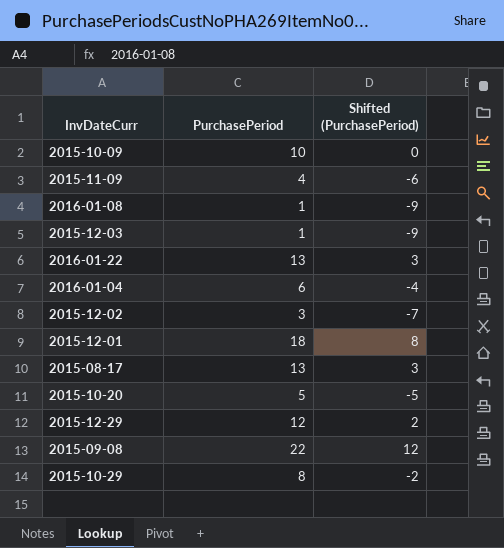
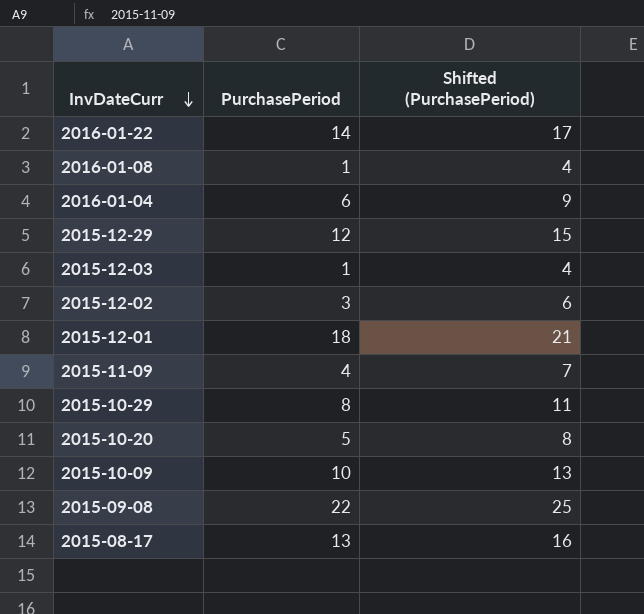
row order: none -> InvDateCurr descending
column Shifted (PurchasePeriod) | formula: [PurchasePeriod] - 10 -> [PurchasePeriod] + 3
2016-01-22 | PurchasePeriod: 13 -> 14

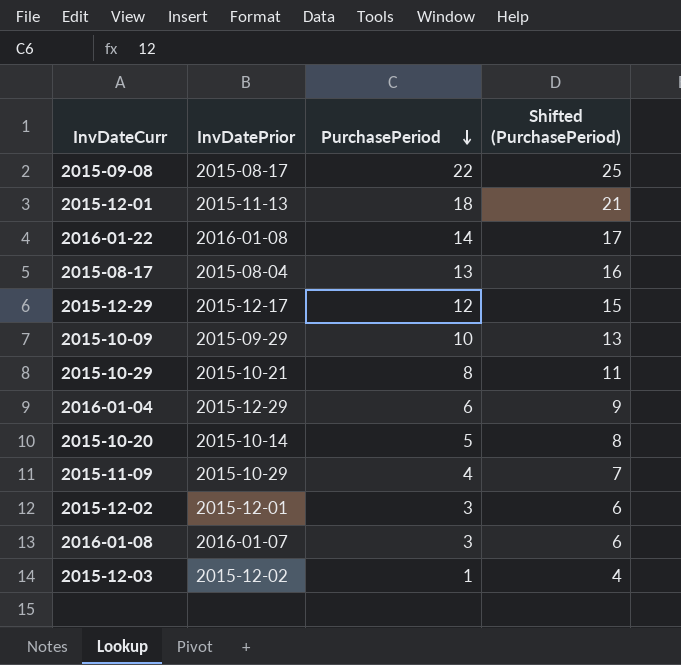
row order: InvDateCurr descending -> PurchasePeriod descending
column InvDatePrior | position: none -> 2
2016-01-08 | PurchasePeriod: 1 -> 3
2016-01-08 | Shifted (PurchasePeriod): 4 -> 6

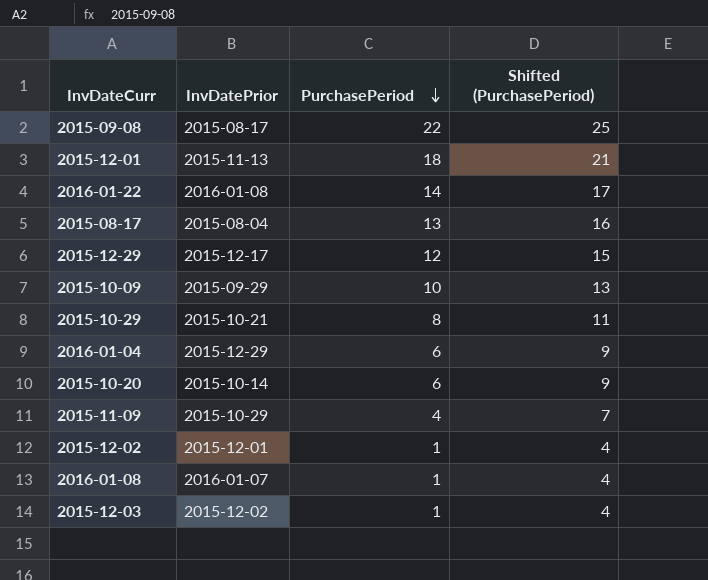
2015-10-20 | PurchasePeriod: 5 -> 6
2015-10-20 | Shifted (PurchasePeriod): 8 -> 9
2015-12-02 | PurchasePeriod: 3 -> 1
2015-12-02 | Shifted (PurchasePeriod): 6 -> 4
2016-01-08 | PurchasePeriod: 3 -> 1
2016-01-08 | Shifted (PurchasePeriod): 6 -> 4

